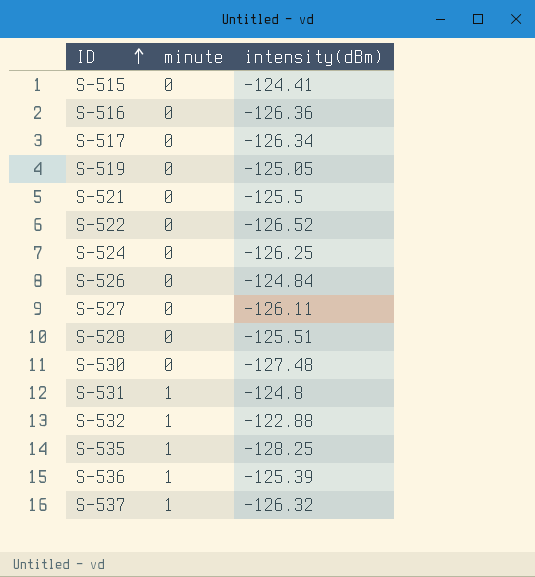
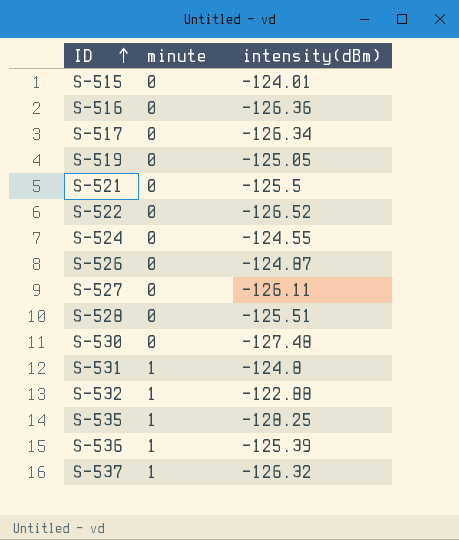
S-515 | intensity(dBm): -124.41 -> -124.01
S-524 | intensity(dBm): -126.25 -> -124.55
S-526 | intensity(dBm): -124.84 -> -124.87

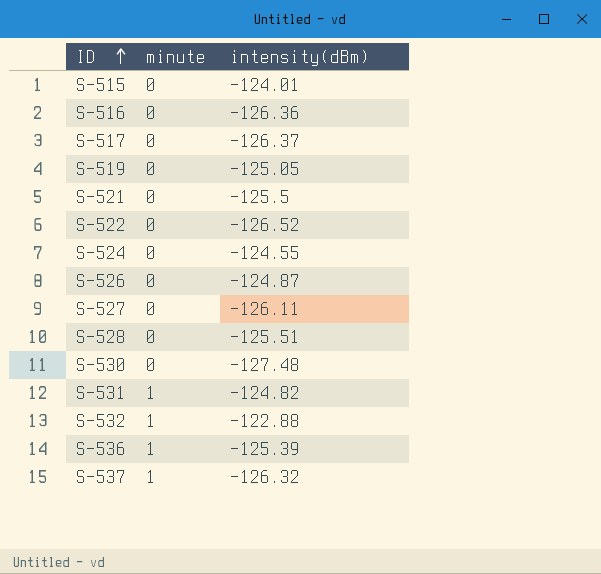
row S-535: 1 | -128.25 -> none
S-517 | intensity(dBm): -126.34 -> -126.37
S-531 | intensity(dBm): -124.8 -> -124.82

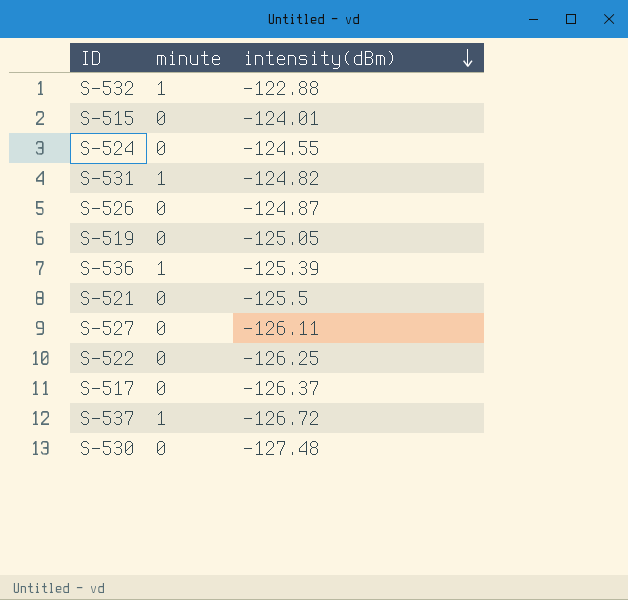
row order: ID ascending -> intensity(dBm) descending
row S-516: 0 | -126.36 -> none
row S-528: 0 | -125.51 -> none
S-522 | intensity(dBm): -126.52 -> -126.25
S-537 | intensity(dBm): -126.32 -> -126.72

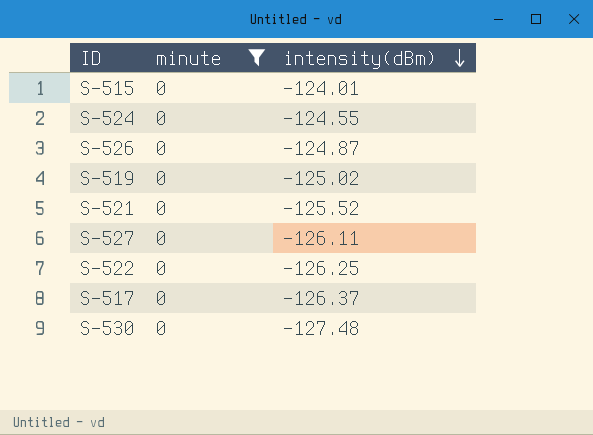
filter: none -> minute = 0
S-519 | intensity(dBm): -125.05 -> -125.02
S-521 | intensity(dBm): -125.5 -> -125.52

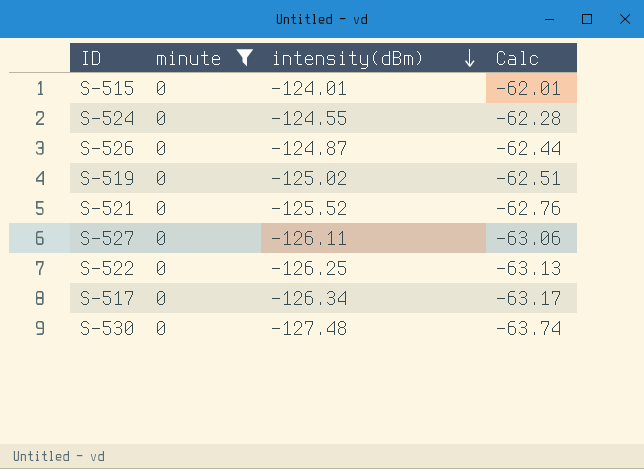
column Calc | formula: none -> [intensity(dBm)] * 0.5
S-517 | intensity(dBm): -126.37 -> -126.34

